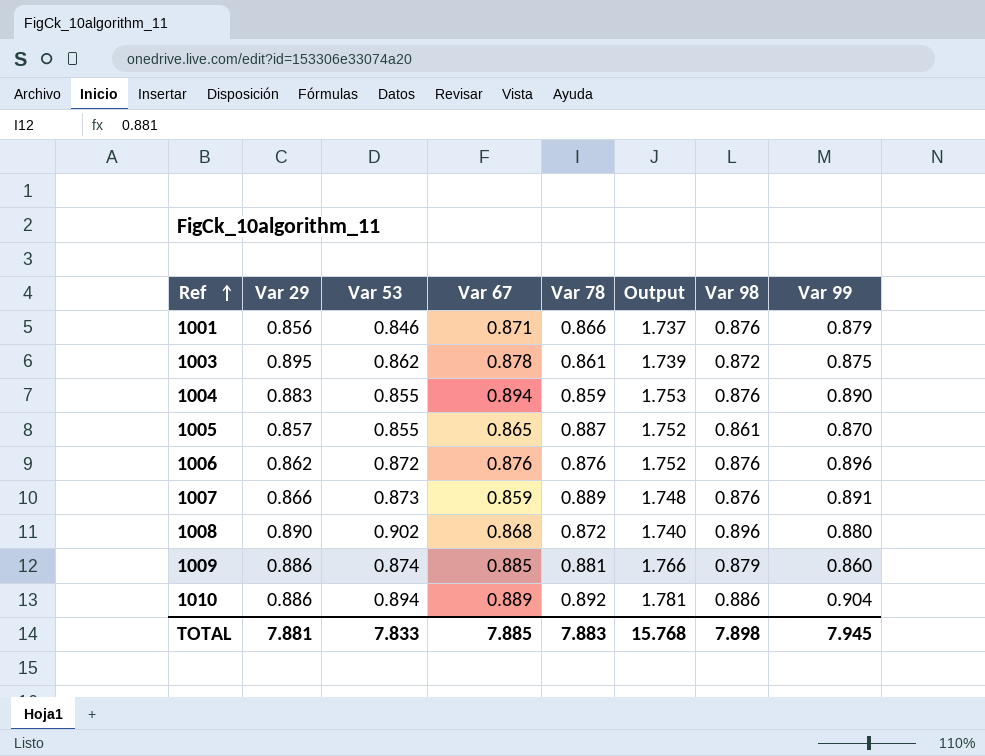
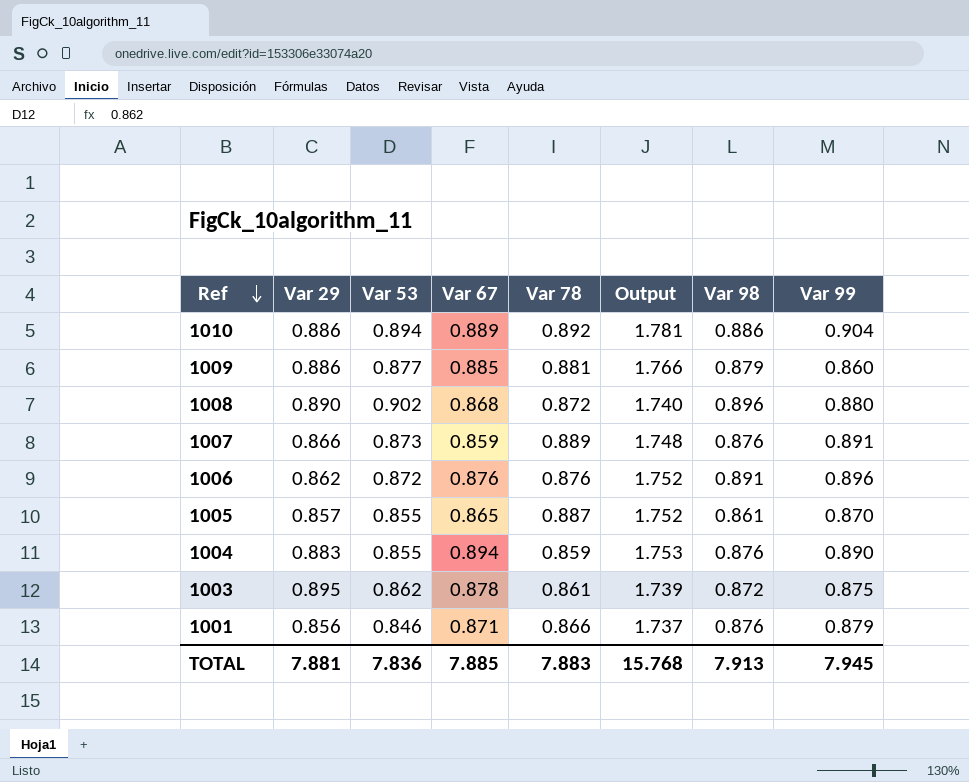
row order: Ref ascending -> Ref descending
1009 | Var 53: 0.874 -> 0.877
1006 | Var 98: 0.876 -> 0.891
TOTAL | Var 53: 7.833 -> 7.836
TOTAL | Var 98: 7.898 -> 7.913

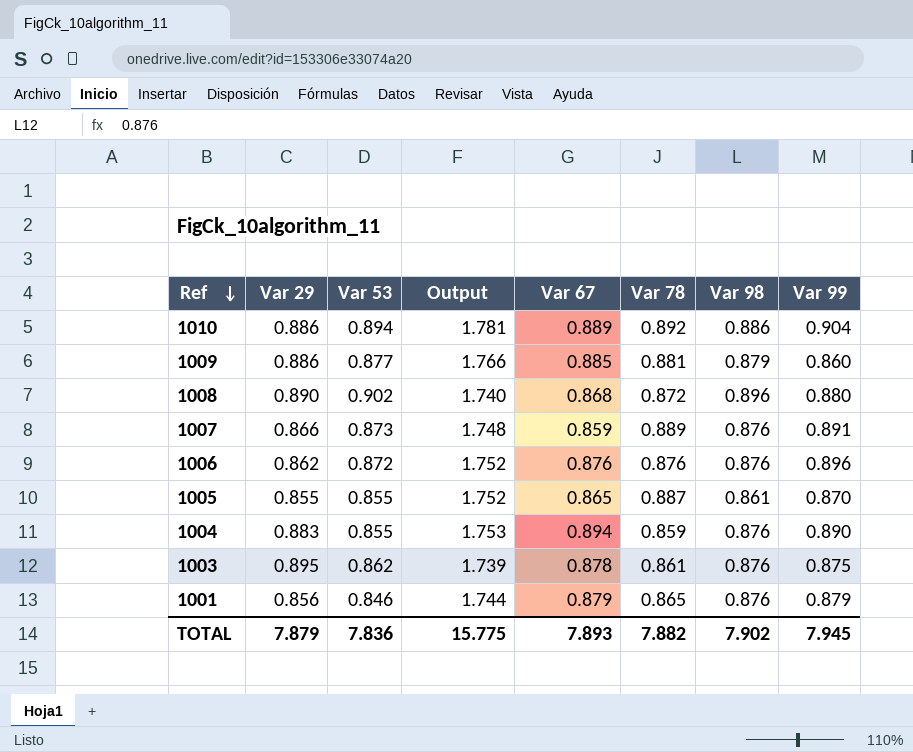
column Output | position: 6 -> 4
1006 | Var 98: 0.891 -> 0.876
1005 | Var 29: 0.857 -> 0.855
1003 | Var 98: 0.872 -> 0.876
1001 | Output: 1.737 -> 1.744
1001 | Var 67: 0.871 -> 0.879
1001 | Var 78: 0.866 -> 0.865
TOTAL | Var 29: 7.881 -> 7.879
TOTAL | Output: 15.768 -> 15.775
TOTAL | Var 67: 7.885 -> 7.893
TOTAL | Var 78: 7.883 -> 7.882
TOTAL | Var 98: 7.913 -> 7.902

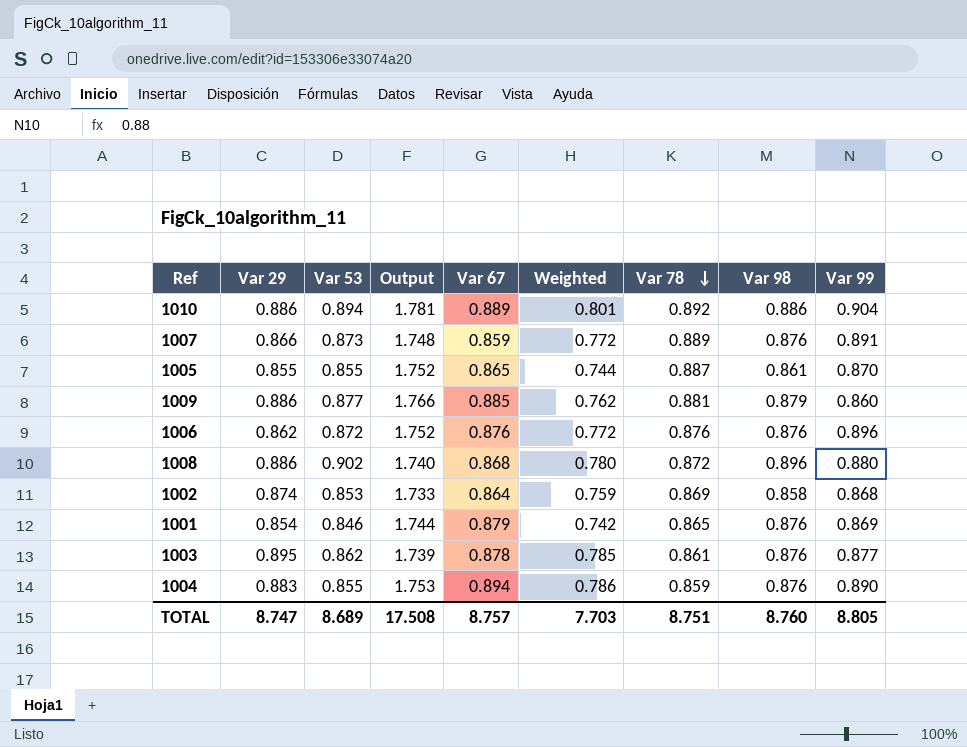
row order: Ref descending -> Var 78 descending
column Weighted | formula: none -> [Var 29] * [Var 99]
1008 | Var 29: 0.890 -> 0.886
row 1002: none -> 0.874 | 0.853 | 1.733 | 0.864 | 0.759 | 0.869 | 0.858 | 0.868
1001 | Var 29: 0.856 -> 0.854
1001 | Var 99: 0.879 -> 0.869
1003 | Var 99: 0.875 -> 0.877
TOTAL | Var 29: 7.879 -> 8.747
TOTAL | Var 53: 7.836 -> 8.689
TOTAL | Output: 15.775 -> 17.508
TOTAL | Var 67: 7.893 -> 8.757
TOTAL | Var 78: 7.882 -> 8.751
TOTAL | Var 98: 7.902 -> 8.760
TOTAL | Var 99: 7.945 -> 8.805

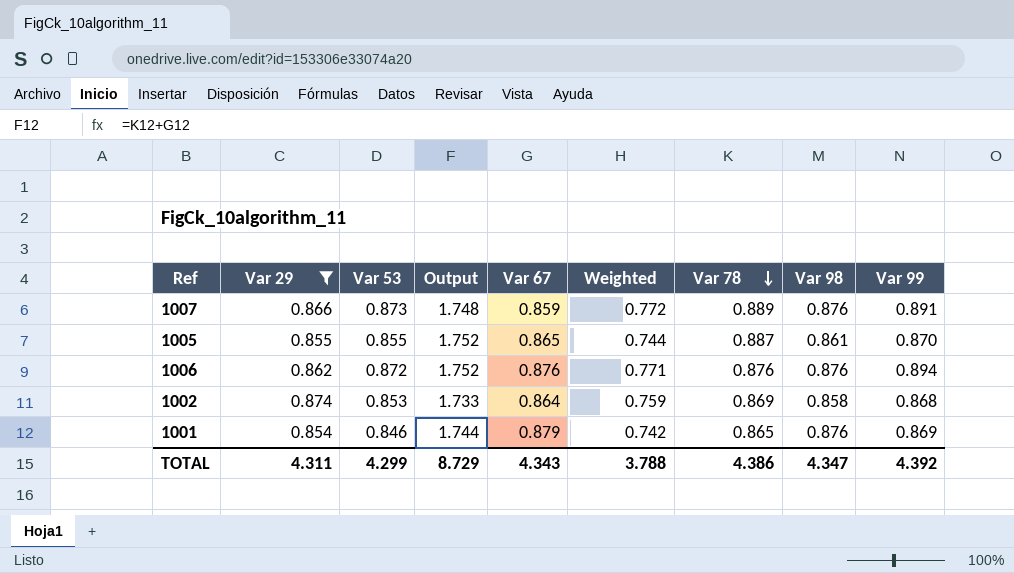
filter: none -> Var 29 <= 0.874
1006 | Weighted: 0.772 -> 0.771
1006 | Var 99: 0.896 -> 0.894
TOTAL | Var 29: 8.747 -> 4.311
TOTAL | Var 53: 8.689 -> 4.299
TOTAL | Output: 17.508 -> 8.729
TOTAL | Var 67: 8.757 -> 4.343
TOTAL | Weighted: 7.703 -> 3.788
TOTAL | Var 78: 8.751 -> 4.386
TOTAL | Var 98: 8.760 -> 4.347
TOTAL | Var 99: 8.805 -> 4.392

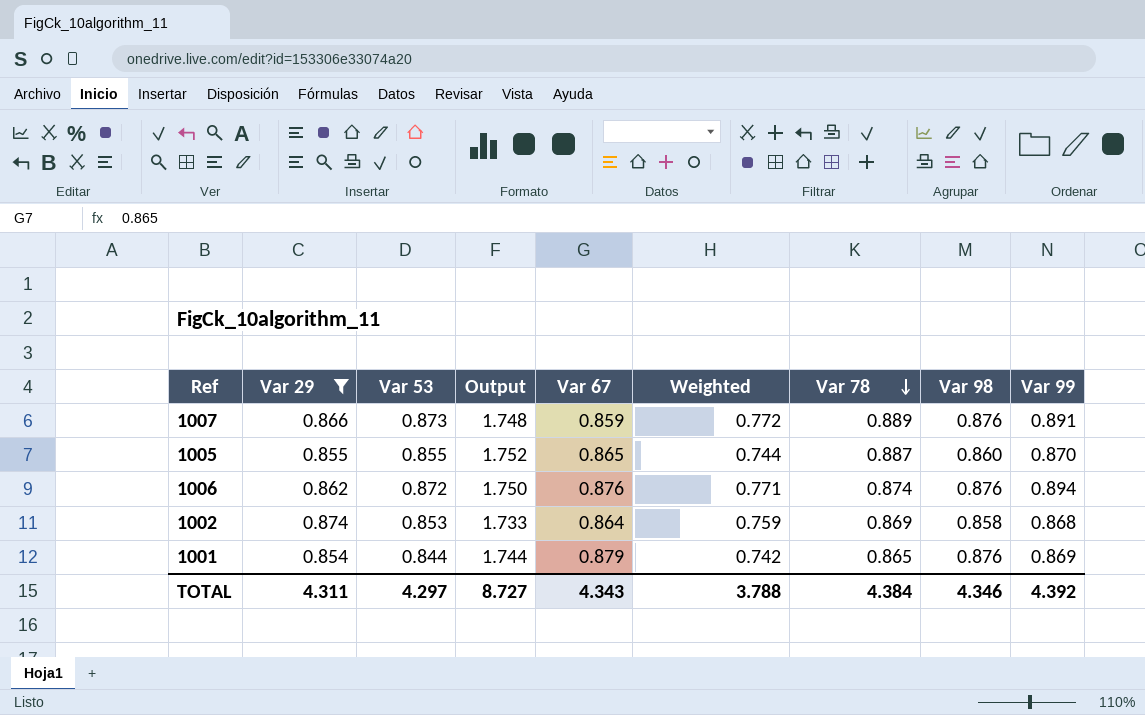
1005 | Var 98: 0.861 -> 0.860
1006 | Output: 1.752 -> 1.750
1006 | Var 78: 0.876 -> 0.874
1001 | Var 53: 0.846 -> 0.844
TOTAL | Var 53: 4.299 -> 4.297
TOTAL | Output: 8.729 -> 8.727
TOTAL | Var 78: 4.386 -> 4.384
TOTAL | Var 98: 4.347 -> 4.346

